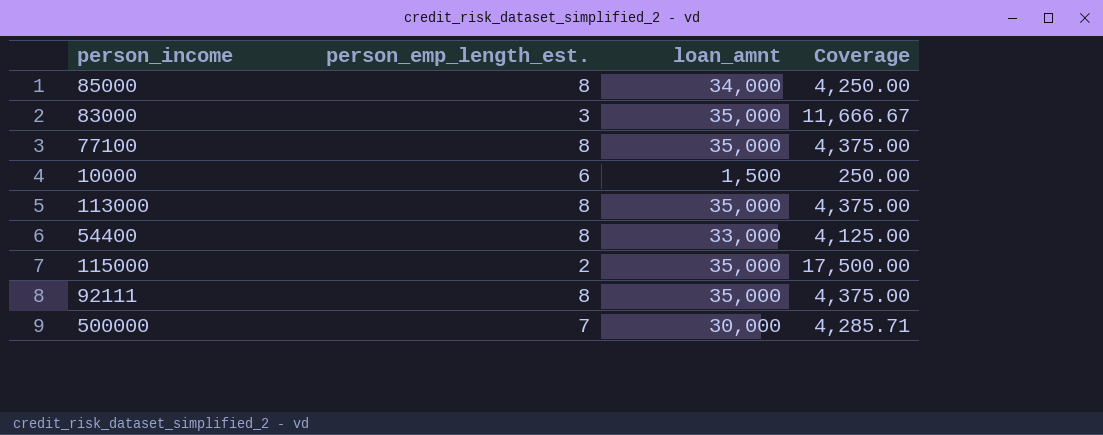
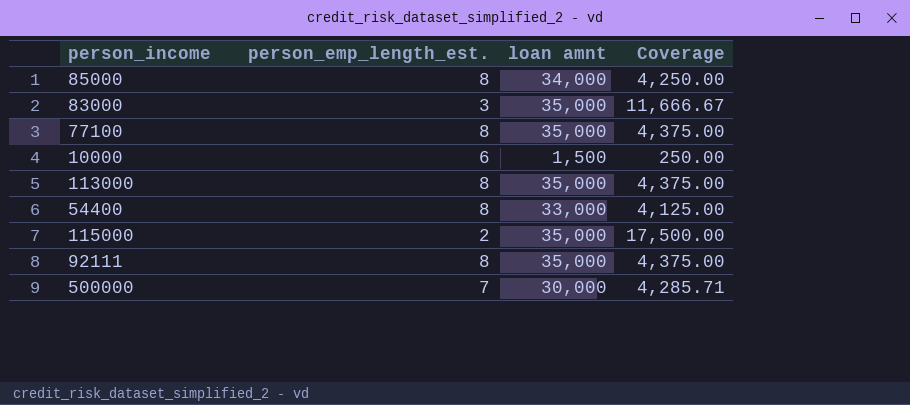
column name: loan_amnt -> loan amnt

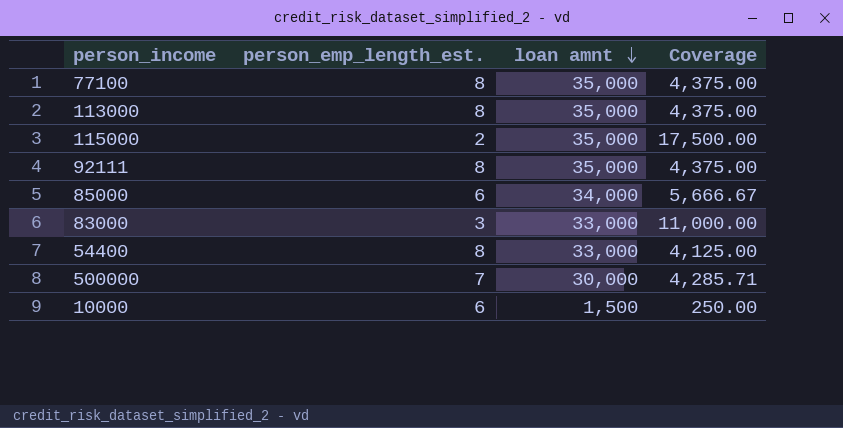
row order: none -> loan amnt descending
85000 | person_emp_length_est.: 8 -> 6
85000 | Coverage: 4,250.00 -> 5,666.67
83000 | loan amnt: 35,000 -> 33,000
83000 | Coverage: 11,666.67 -> 11,000.00

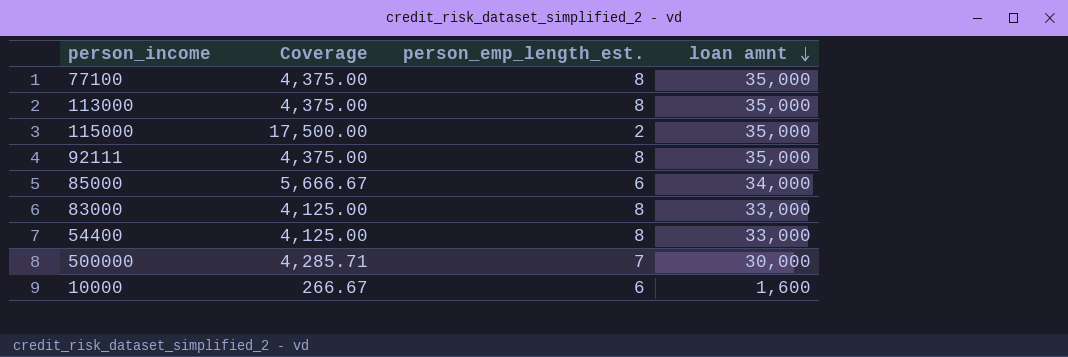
column Coverage | position: 4 -> 2
83000 | Coverage: 11,000.00 -> 4,125.00
83000 | person_emp_length_est.: 3 -> 8
10000 | Coverage: 250.00 -> 266.67
10000 | loan amnt: 1,500 -> 1,600

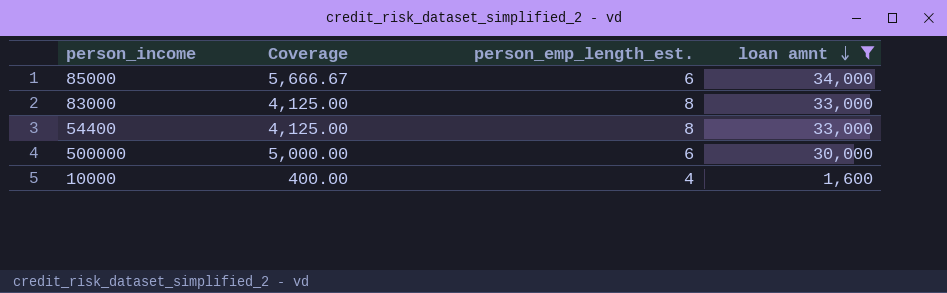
filter: none -> loan amnt != 35,000
500000 | Coverage: 4,285.71 -> 5,000.00
500000 | person_emp_length_est.: 7 -> 6
10000 | Coverage: 266.67 -> 400.00
10000 | person_emp_length_est.: 6 -> 4

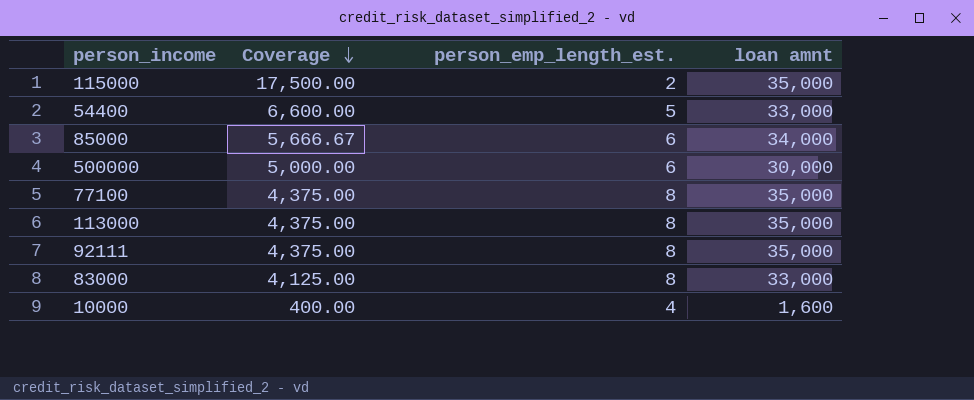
filter: loan amnt != 35,000 -> none
row order: loan amnt descending -> Coverage descending
54400 | Coverage: 4,125.00 -> 6,600.00
54400 | person_emp_length_est.: 8 -> 5

